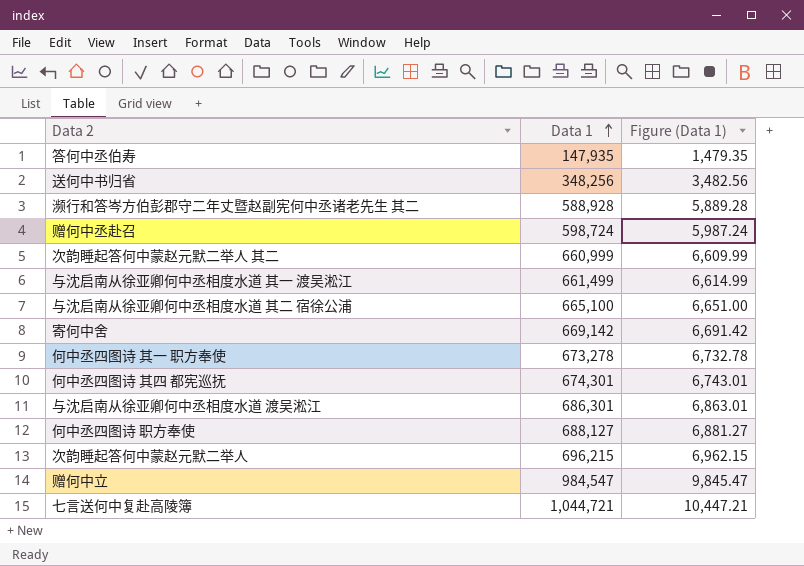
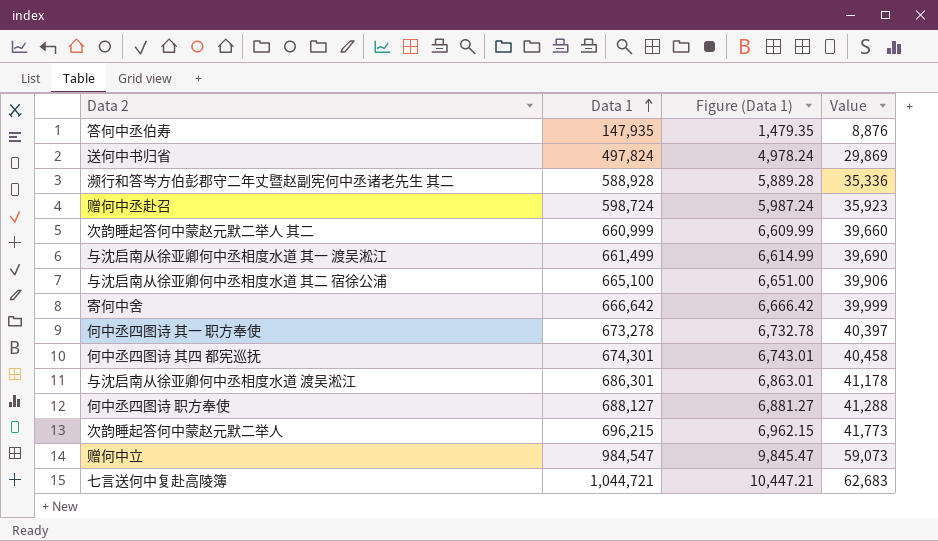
column Value | formula: none -> [Data 1] * 0.06
送何中书归省 | Data 1: 348,256 -> 497,824
送何中书归省 | Figure (Data 1): 3,482.56 -> 4,978.24
寄何中舍 | Data 1: 669,142 -> 666,642
寄何中舍 | Figure (Data 1): 6,691.42 -> 6,666.42

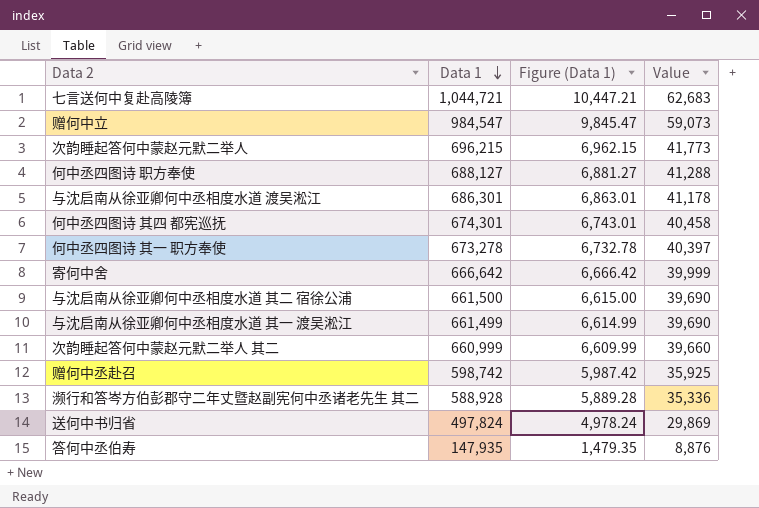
row order: Data 1 ascending -> Data 1 descending
与沈启南从徐亚卿何中丞相度水道 其二 宿徐公浦 | Data 1: 665,100 -> 661,500
与沈启南从徐亚卿何中丞相度水道 其二 宿徐公浦 | Figure (Data 1): 6,651.00 -> 6,615.00
与沈启南从徐亚卿何中丞相度水道 其二 宿徐公浦 | Value: 39,906 -> 39,690
赠何中丞赴召 | Data 1: 598,724 -> 598,742
赠何中丞赴召 | Figure (Data 1): 5,987.24 -> 5,987.42
赠何中丞赴召 | Value: 35,923 -> 35,925

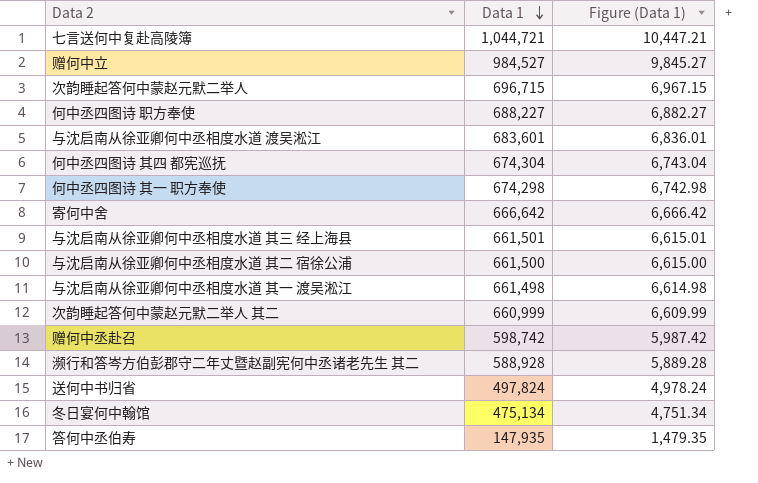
column Value | formula: [Data 1] * 0.06 -> none
赠何中立 | Data 1: 984,547 -> 984,527
赠何中立 | Figure (Data 1): 9,845.47 -> 9,845.27
次韵睡起答何中蒙赵元默二举人 | Data 1: 696,215 -> 696,715
次韵睡起答何中蒙赵元默二举人 | Figure (Data 1): 6,962.15 -> 6,967.15
何中丞四图诗 职方奉使 | Data 1: 688,127 -> 688,227
何中丞四图诗 职方奉使 | Figure (Data 1): 6,881.27 -> 6,882.27
与沈启南从徐亚卿何中丞相度水道 渡吴淞江 | Data 1: 686,301 -> 683,601
与沈启南从徐亚卿何中丞相度水道 渡吴淞江 | Figure (Data 1): 6,863.01 -> 6,836.01
何中丞四图诗 其四 都宪巡抚 | Data 1: 674,301 -> 674,304
何中丞四图诗 其四 都宪巡抚 | Figure (Data 1): 6,743.01 -> 6,743.04
何中丞四图诗 其一 职方奉使 | Data 1: 673,278 -> 674,298
何中丞四图诗 其一 职方奉使 | Figure (Data 1): 6,732.78 -> 6,742.98
row 与沈启南从徐亚卿何中丞相度水道 其三 经上海县: none -> 661,501 | 6,615.01
与沈启南从徐亚卿何中丞相度水道 其一 渡吴淞江 | Data 1: 661,499 -> 661,498
与沈启南从徐亚卿何中丞相度水道 其一 渡吴淞江 | Figure (Data 1): 6,614.99 -> 6,614.98
row 冬日宴何中翰馆: none -> 475,134 | 4,751.34

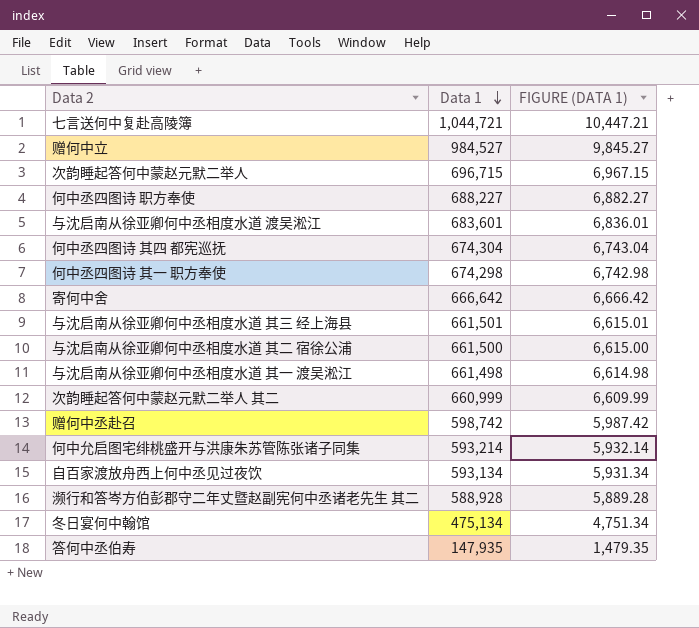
column name: Figure (Data 1) -> FIGURE (DATA 1)
row 送何中书归省: 497,824 | 4,978.24 -> none
row 何中允启图宅绯桃盛开与洪康朱苏管陈张诸子同集: none -> 593,214 | 5,932.14
row 自百家渡放舟西上何中丞见过夜饮: none -> 593,134 | 5,931.34

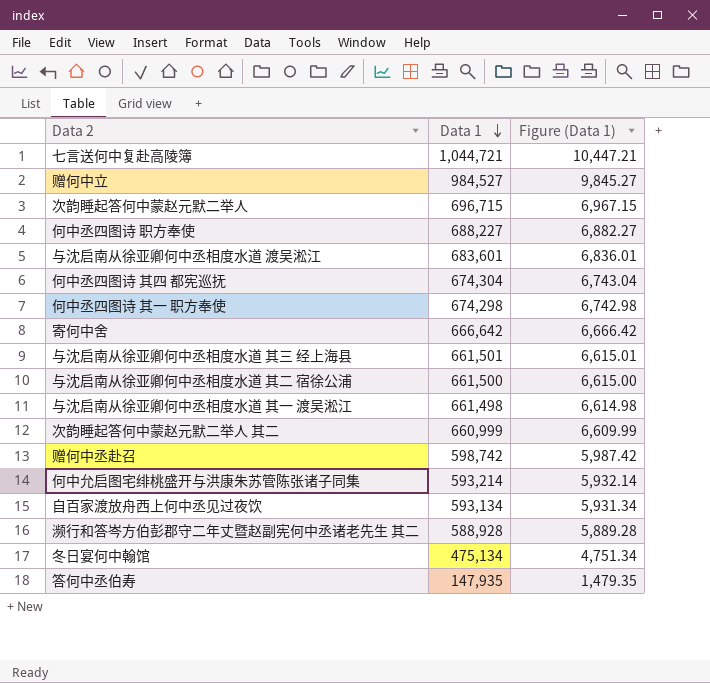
column name: FIGURE (DATA 1) -> Figure (Data 1)

